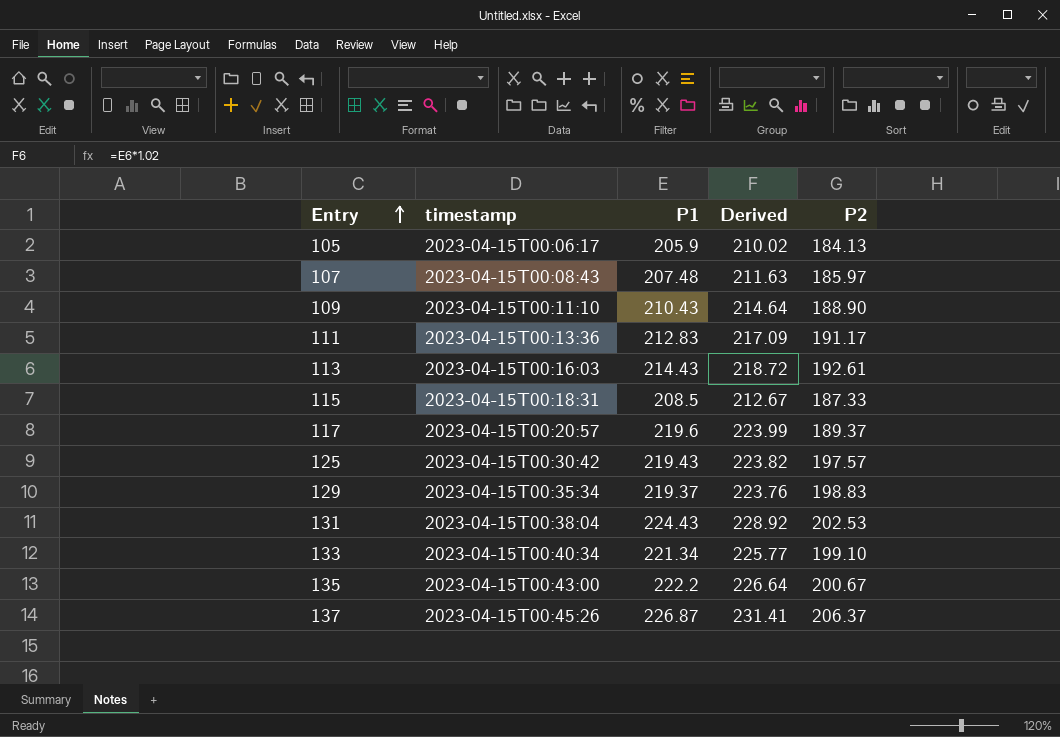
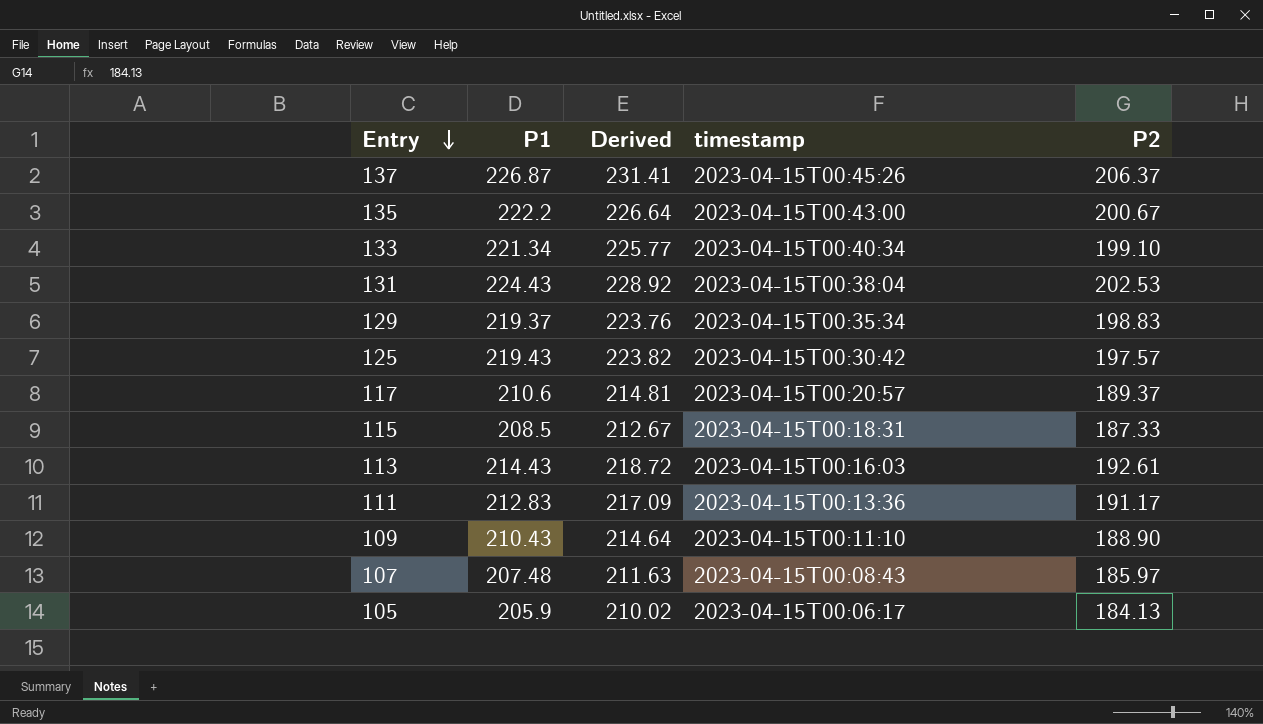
row order: Entry ascending -> Entry descending
column timestamp | position: 2 -> 4
117 | P1: 219.6 -> 210.6
117 | Derived: 223.99 -> 214.81

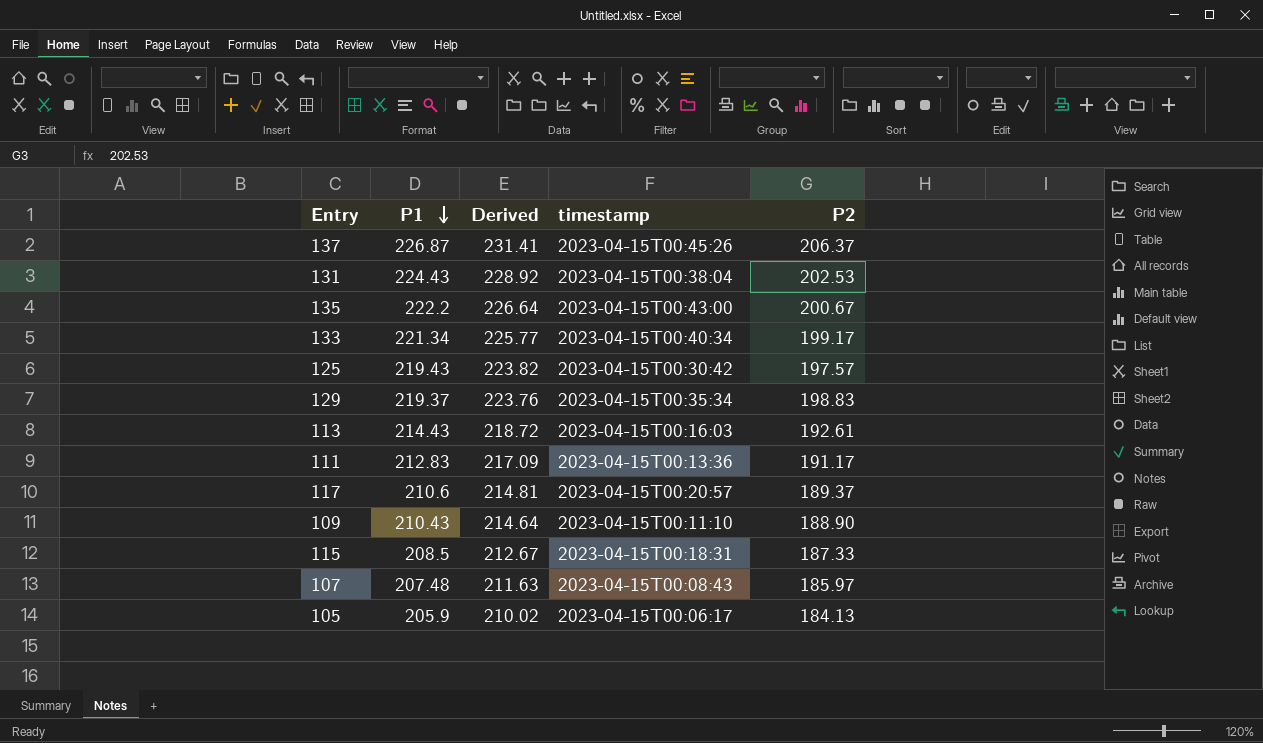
row order: Entry descending -> P1 descending
133 | P2: 199.10 -> 199.17

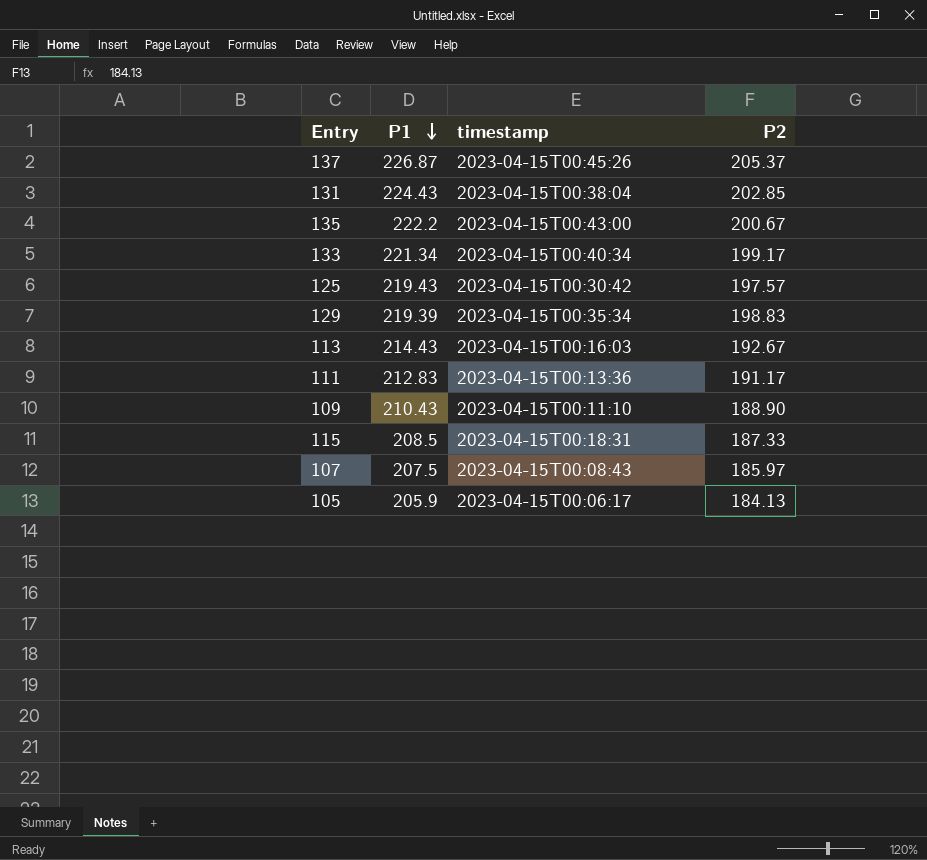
column Derived | formula: [P1] * 1.02 -> none
row 117: 210.6 | 214.81 | 2023-04-15T00:20:57 | 189.37 -> none
137 | P2: 206.37 -> 205.37
131 | P2: 202.53 -> 202.85
129 | P1: 219.37 -> 219.39
113 | P2: 192.61 -> 192.67
107 | P1: 207.48 -> 207.5

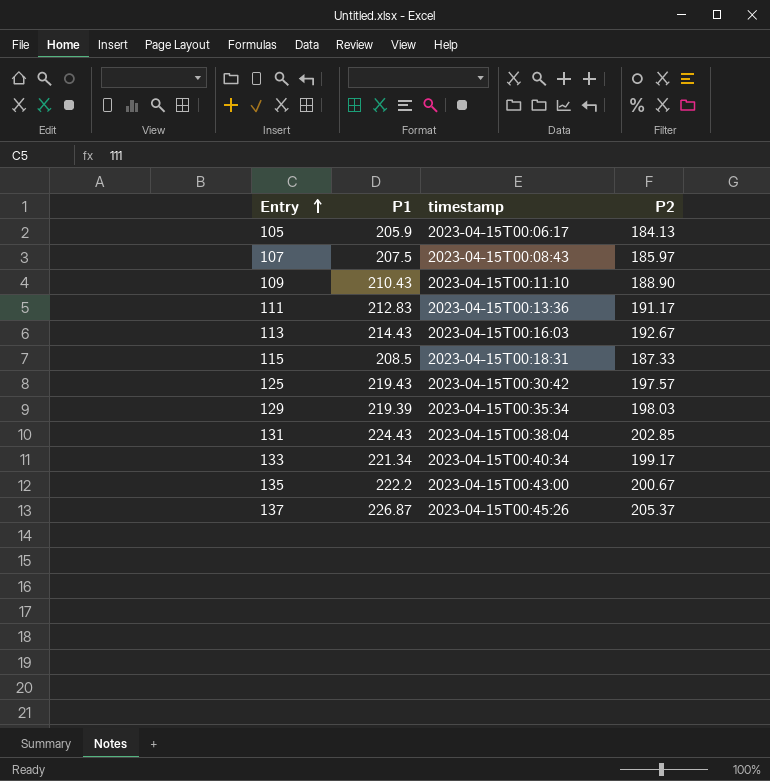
row order: P1 descending -> Entry ascending
129 | P2: 198.83 -> 198.03

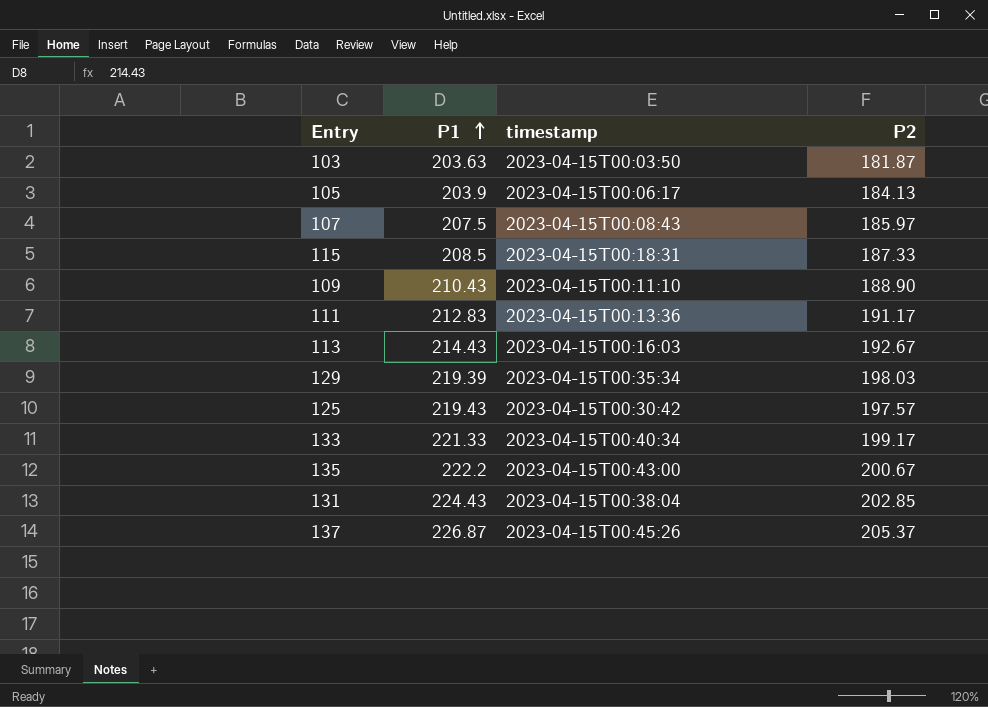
row order: Entry ascending -> P1 ascending
row 103: none -> 203.63 | 2023-04-15T00:03:50 | 181.87
105 | P1: 205.9 -> 203.9
133 | P1: 221.34 -> 221.33

